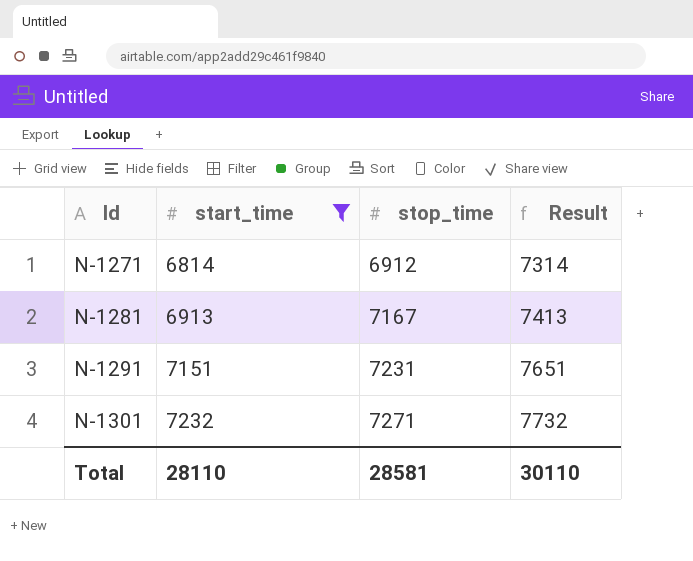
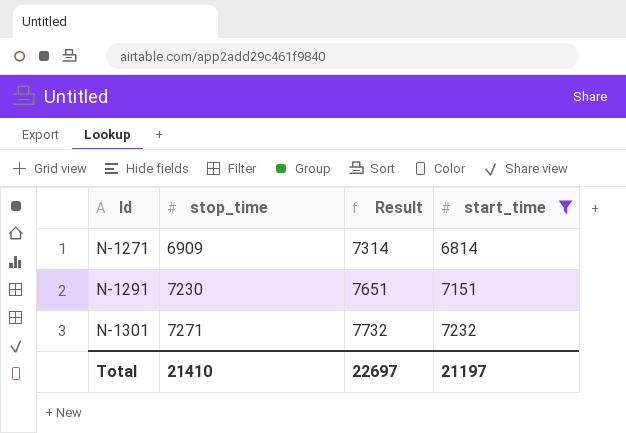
column start_time | position: 2 -> 4
row N-1281: 6913 | 7167 | 7413 -> none
N-1271 | stop_time: 6912 -> 6909
N-1291 | stop_time: 7231 -> 7230
Total | stop_time: 28581 -> 21410
Total | Result: 30110 -> 22697
Total | start_time: 28110 -> 21197

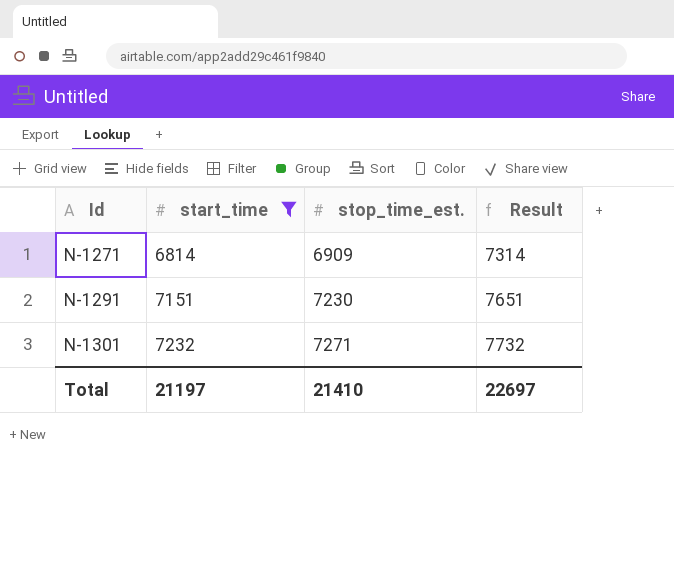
column start_time | position: 4 -> 2
column name: stop_time -> stop_time_est.

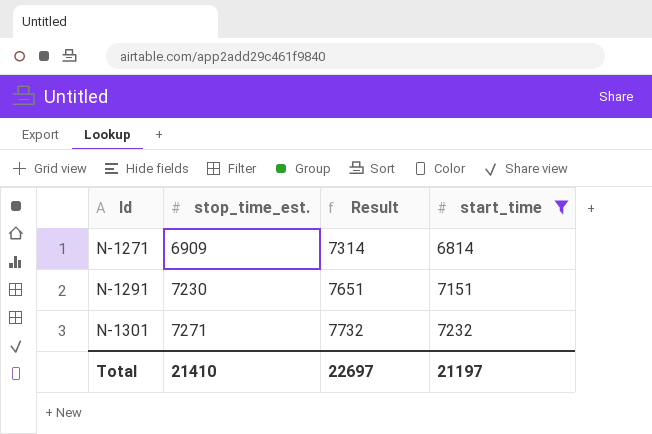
column start_time | position: 2 -> 4

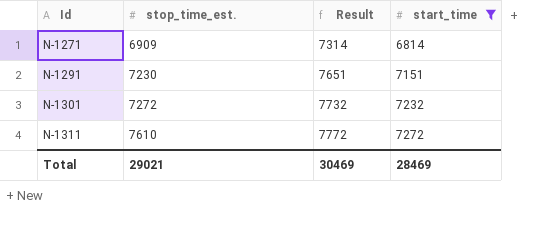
N-1301 | stop_time_est.: 7271 -> 7272
row N-1311: none -> 7610 | 7772 | 7272
Total | stop_time_est.: 21410 -> 29021
Total | Result: 22697 -> 30469
Total | start_time: 21197 -> 28469

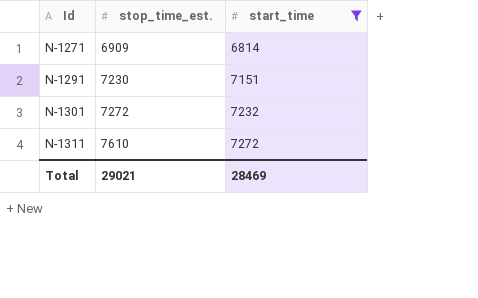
column Result | formula: [start_time] + 500 -> none

